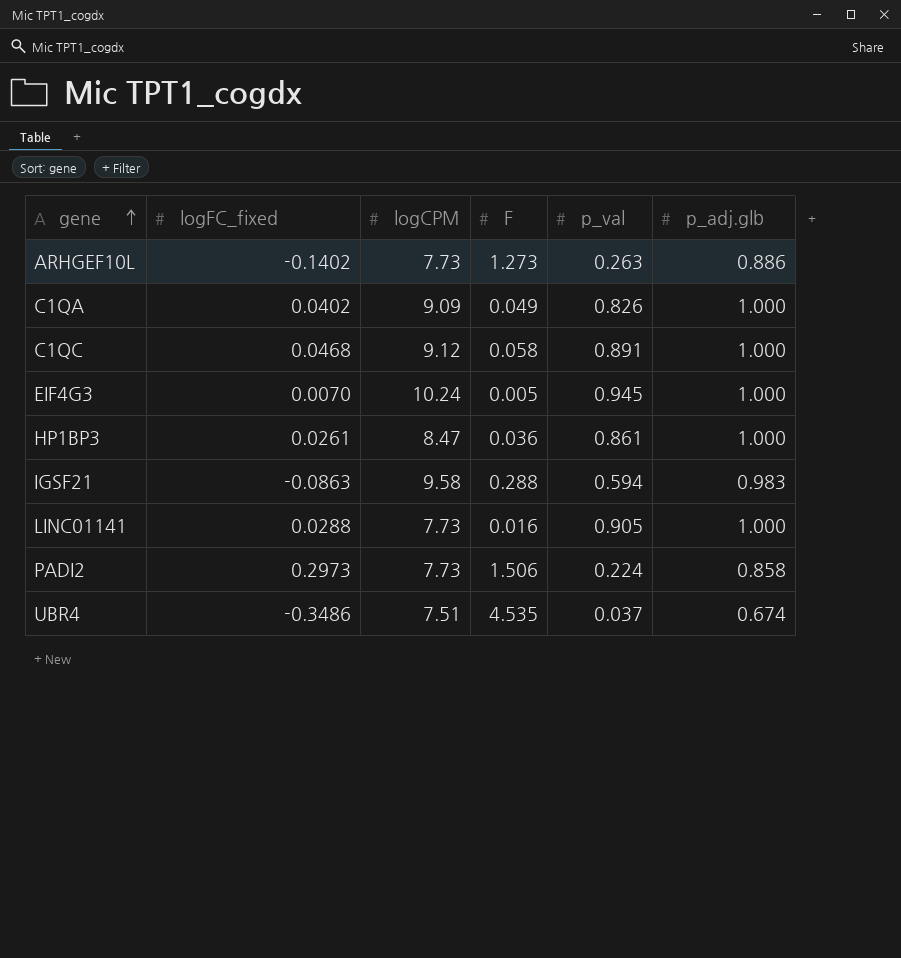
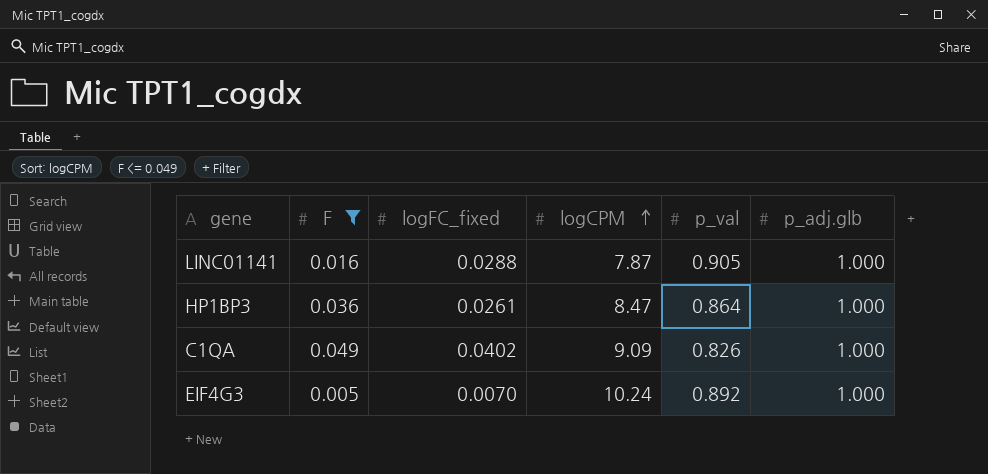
filter: none -> F <= 0.049
row order: gene ascending -> logCPM ascending
column F | position: 4 -> 2
LINC01141 | logCPM: 7.73 -> 7.87
HP1BP3 | p_val: 0.861 -> 0.864
EIF4G3 | p_val: 0.945 -> 0.892

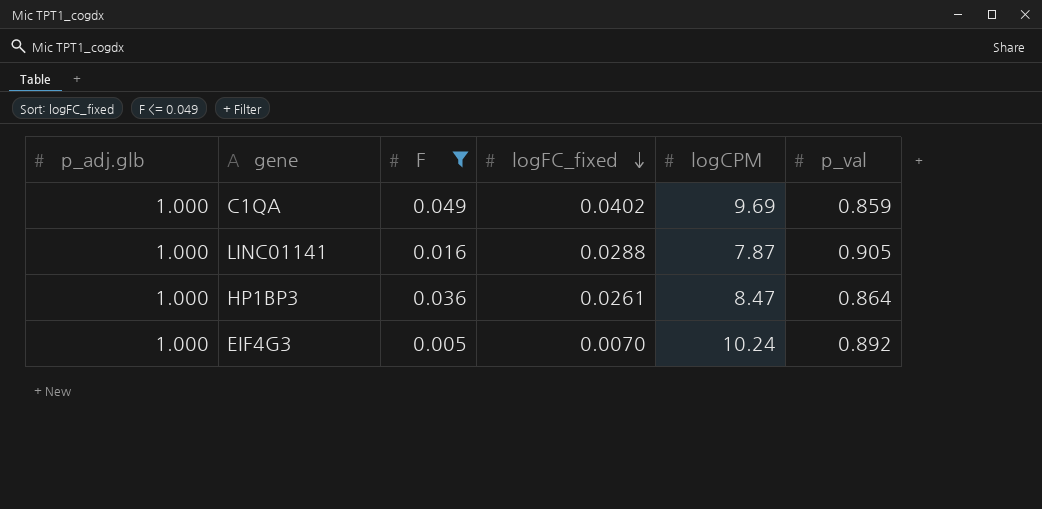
row order: logCPM ascending -> logFC_fixed descending
column p_adj.glb | position: 6 -> 1
C1QA | logCPM: 9.09 -> 9.69
C1QA | p_val: 0.826 -> 0.859

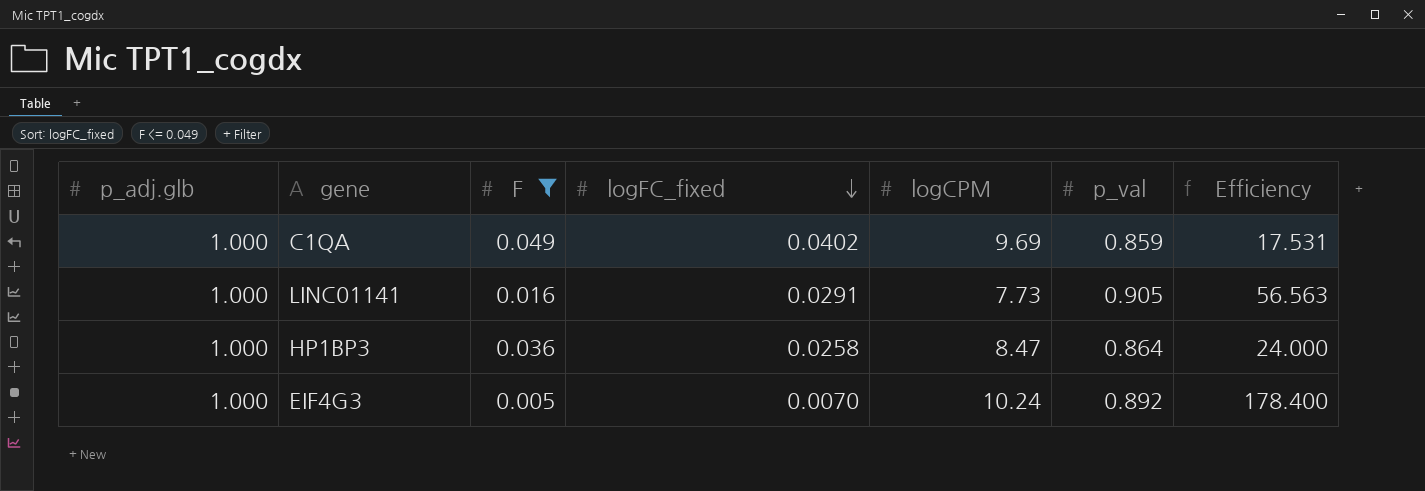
column Efficiency | formula: none -> [p_val] / [F]
LINC01141 | logFC_fixed: 0.0288 -> 0.0291
LINC01141 | logCPM: 7.87 -> 7.73
HP1BP3 | logFC_fixed: 0.0261 -> 0.0258

